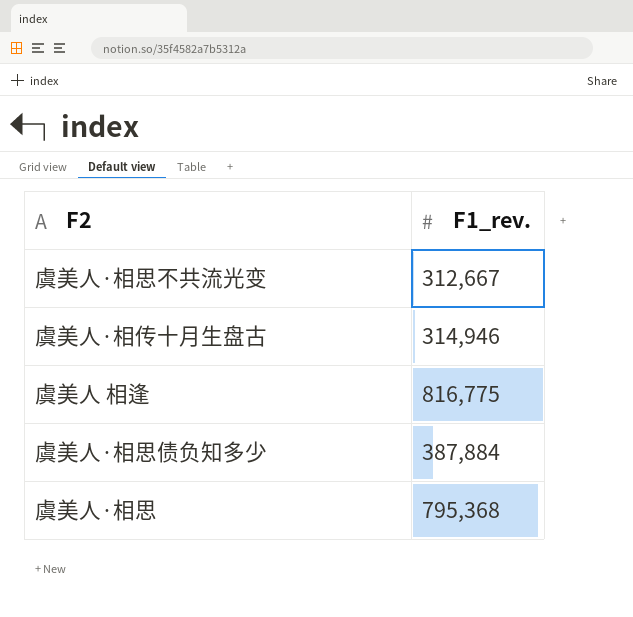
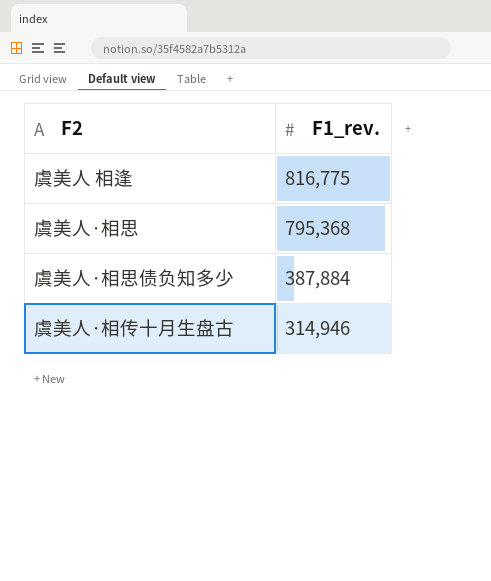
row order: none -> F1_rev. descending
row 虞美人·相思不共流光变: 312,667 -> none

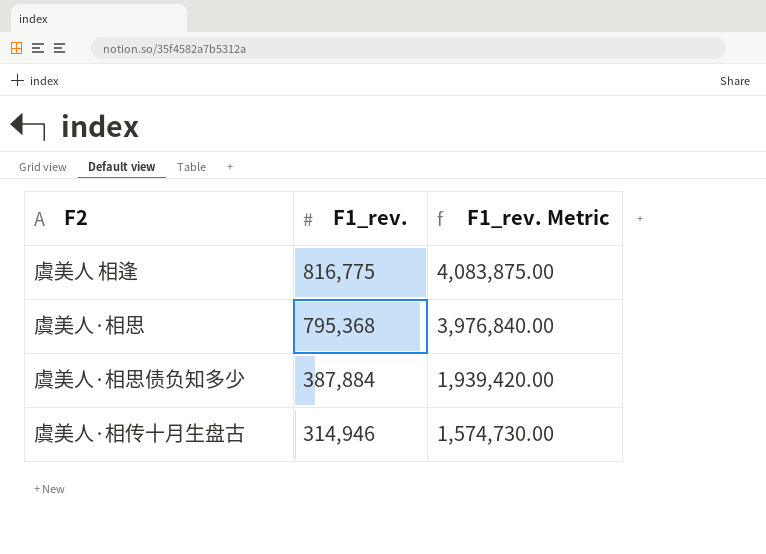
column F1_rev. Metric | formula: none -> [F1_rev.] * 5

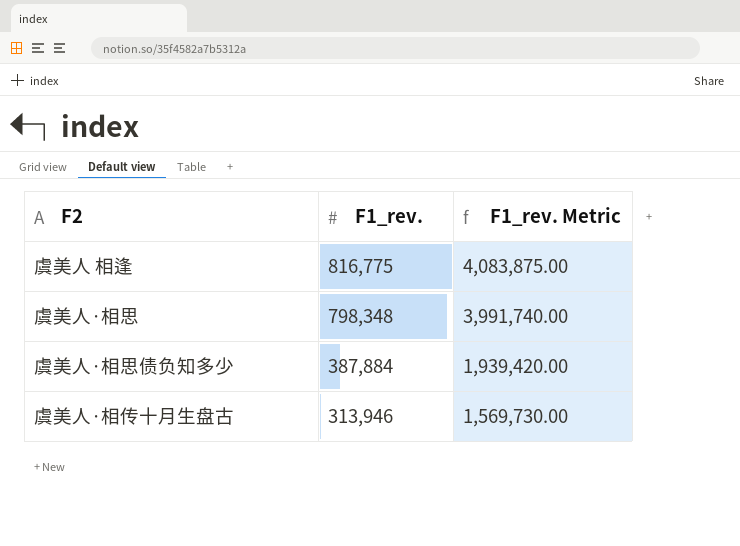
虞美人·相思 | F1_rev.: 795,368 -> 798,348
虞美人·相思 | F1_rev. Metric: 3,976,840.00 -> 3,991,740.00
虞美人·相传十月生盘古 | F1_rev.: 314,946 -> 313,946
虞美人·相传十月生盘古 | F1_rev. Metric: 1,574,730.00 -> 1,569,730.00

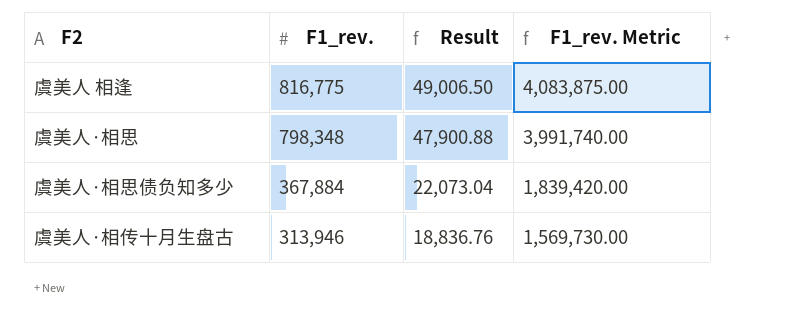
column Result | formula: none -> [F1_rev.] * 0.06
虞美人·相思债负知多少 | F1_rev.: 387,884 -> 367,884
虞美人·相思债负知多少 | F1_rev. Metric: 1,939,420.00 -> 1,839,420.00

